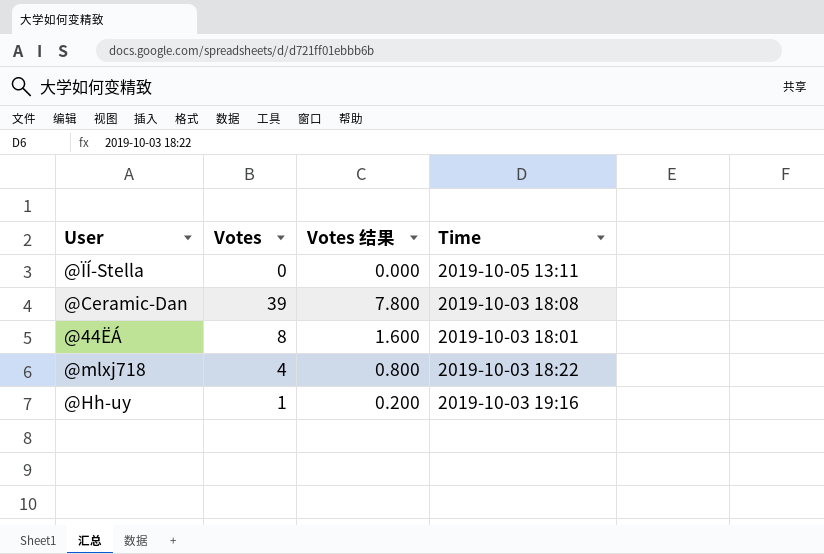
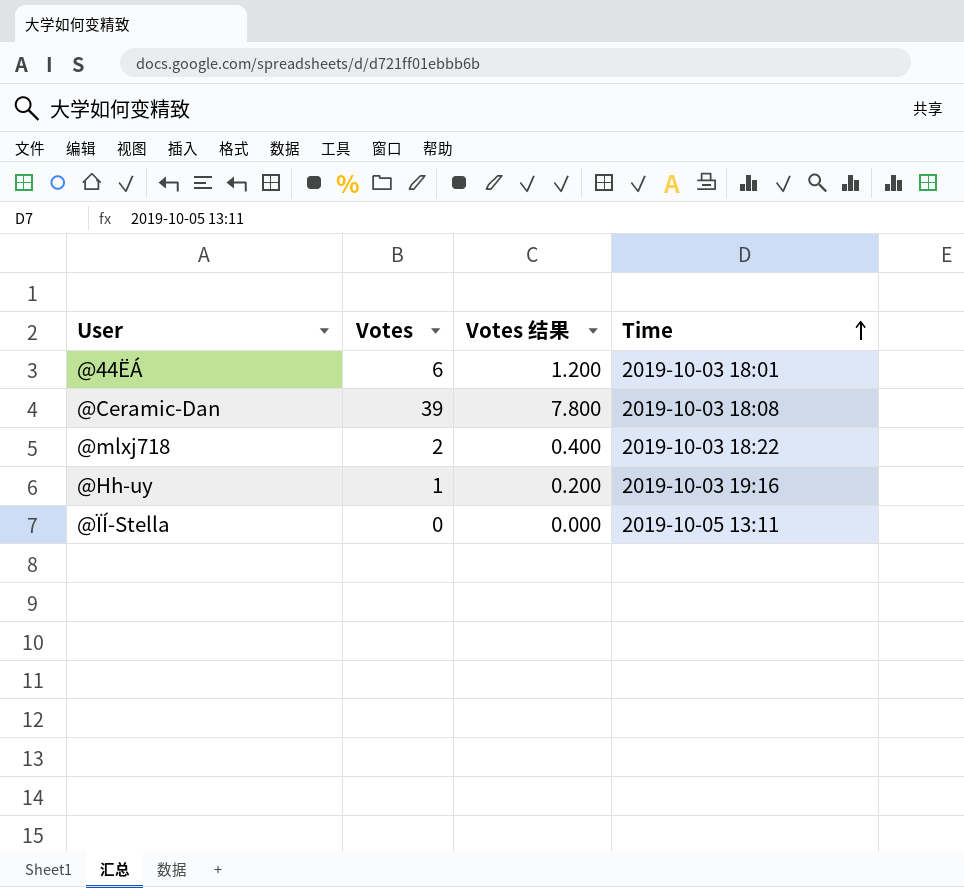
row order: none -> Time ascending
@44ËÁ | Votes: 8 -> 6
@44ËÁ | Votes 结果: 1.600 -> 1.200
@mlxj718 | Votes: 4 -> 2
@mlxj718 | Votes 结果: 0.800 -> 0.400

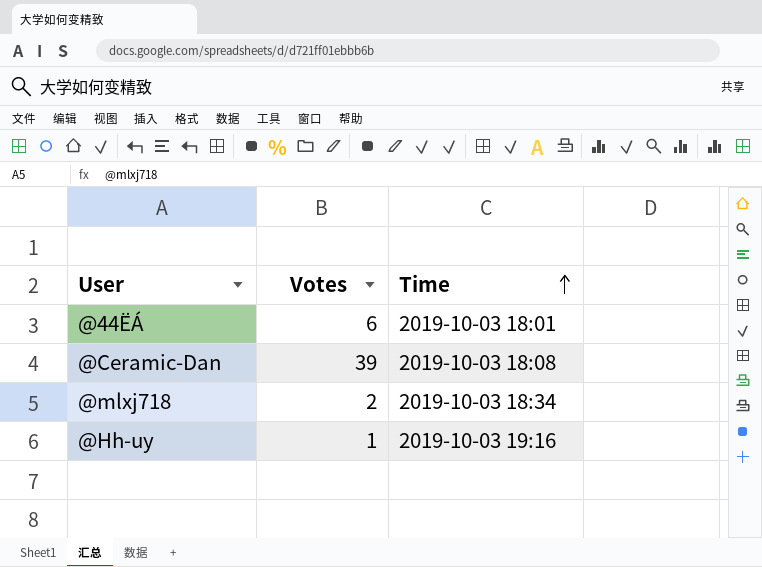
column Votes 结果 | formula: [Votes] * 0.2 -> none
row @ÏÍ-Stella: 0 | 0.000 | 2019-10-05 13:11 -> none
@mlxj718 | Time: 2019-10-03 18:22 -> 2019-10-03 18:34

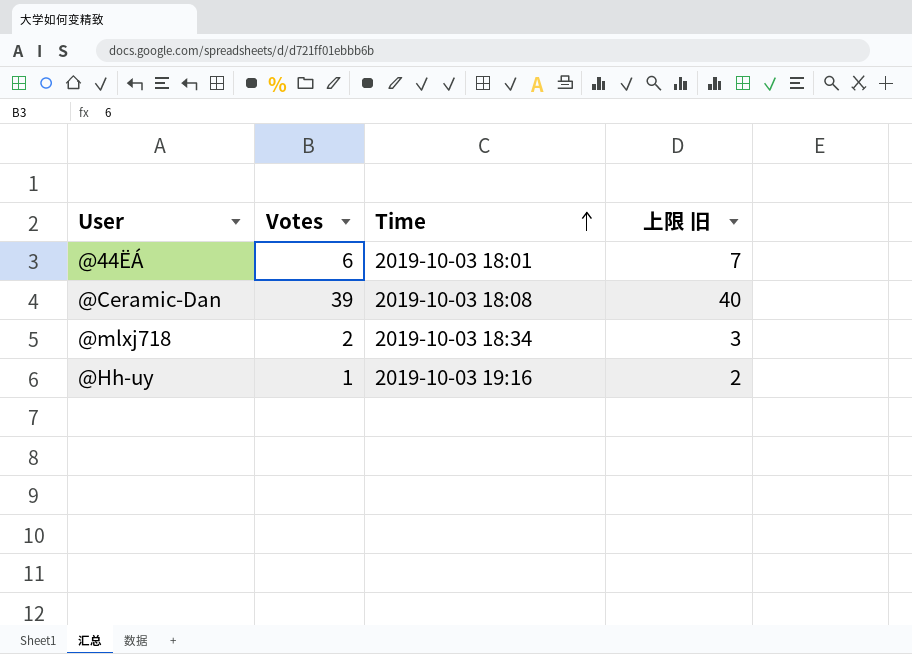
column 上限 旧 | formula: none -> [Votes] + 1

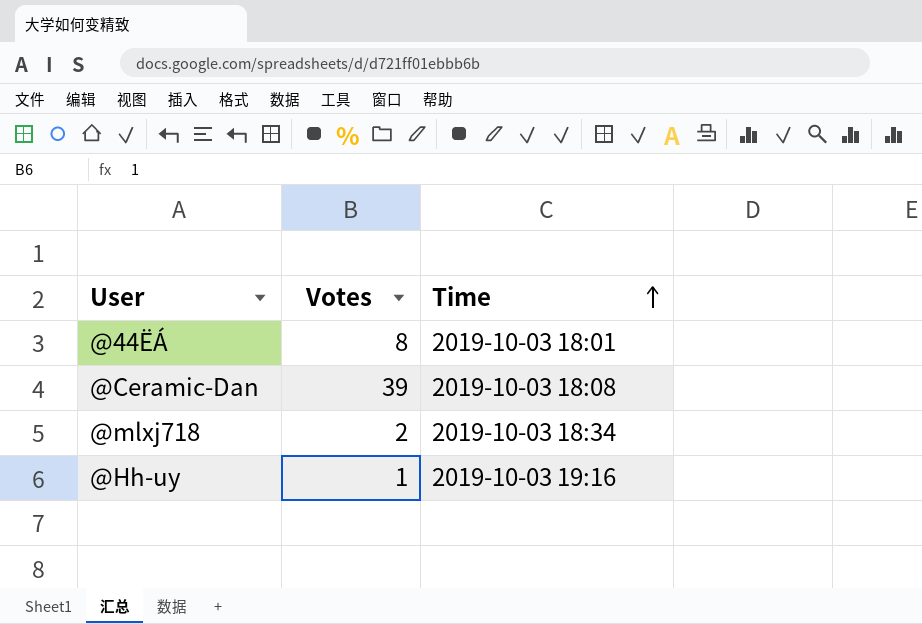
column 上限 旧 | formula: [Votes] + 1 -> none
@44ËÁ | Votes: 6 -> 8

